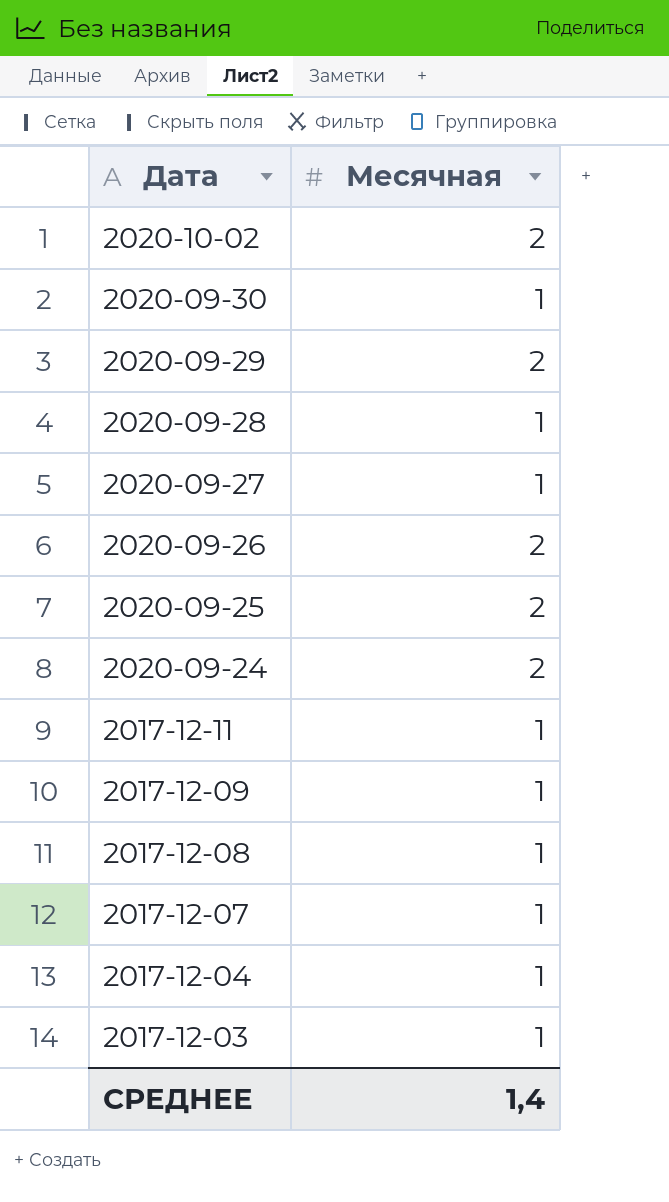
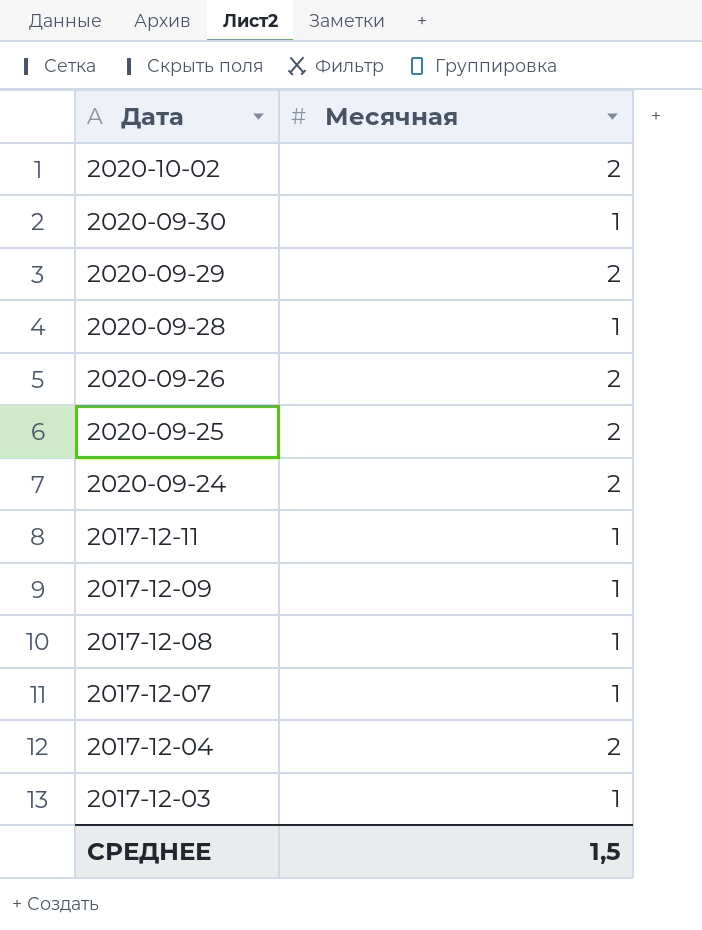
row 2020-09-27: 1 -> none
2017-12-04 | Месячная: 1 -> 2
СРЕДНЕЕ | Месячная: 1,4 -> 1,5

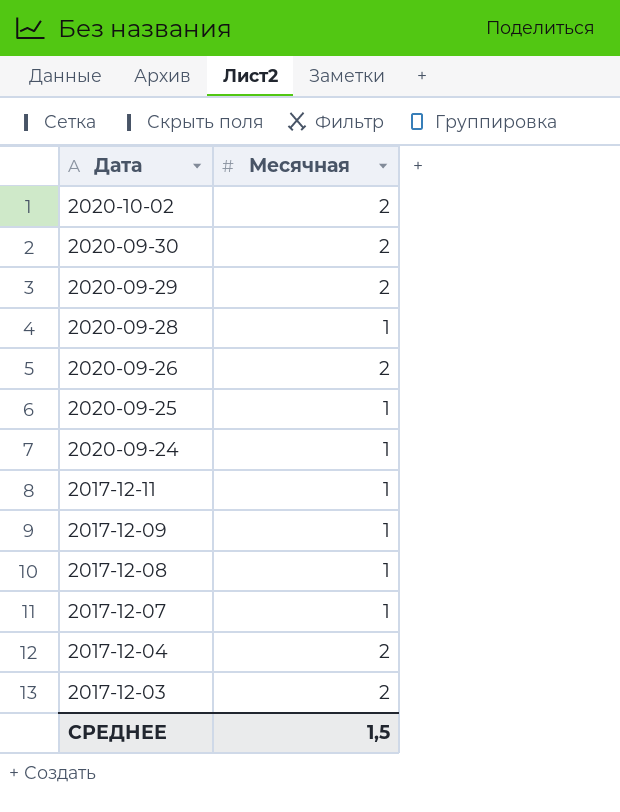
2020-09-30 | Месячная: 1 -> 2
2020-09-25 | Месячная: 2 -> 1
2020-09-24 | Месячная: 2 -> 1
2017-12-03 | Месячная: 1 -> 2

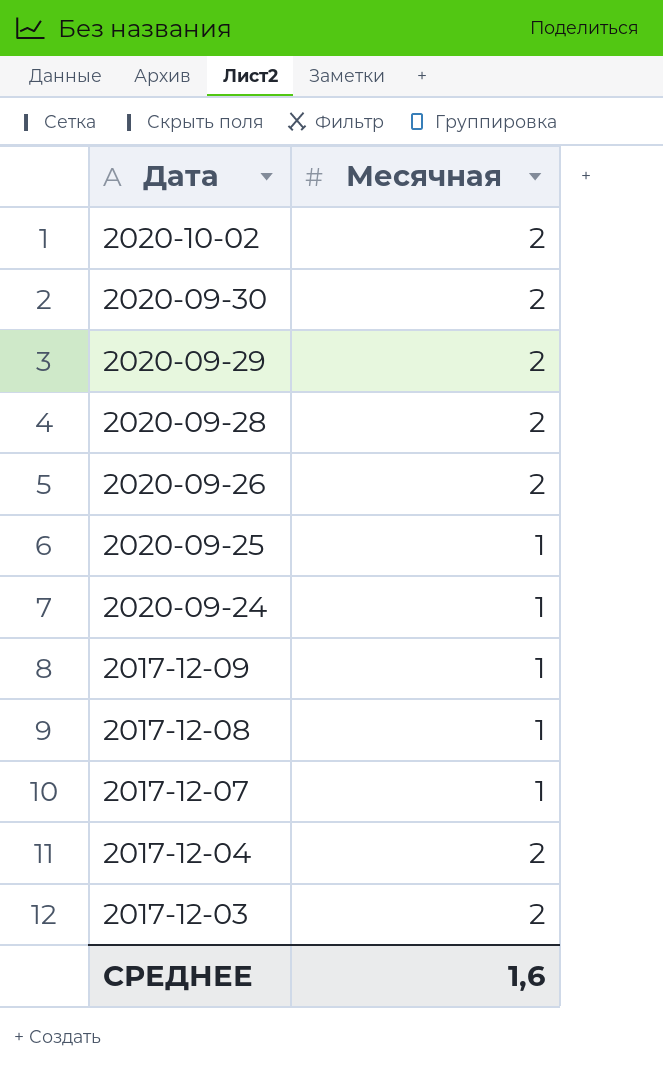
row 2017-12-11: 1 -> none
2020-09-28 | Месячная: 1 -> 2
СРЕДНЕЕ | Месячная: 1,5 -> 1,6

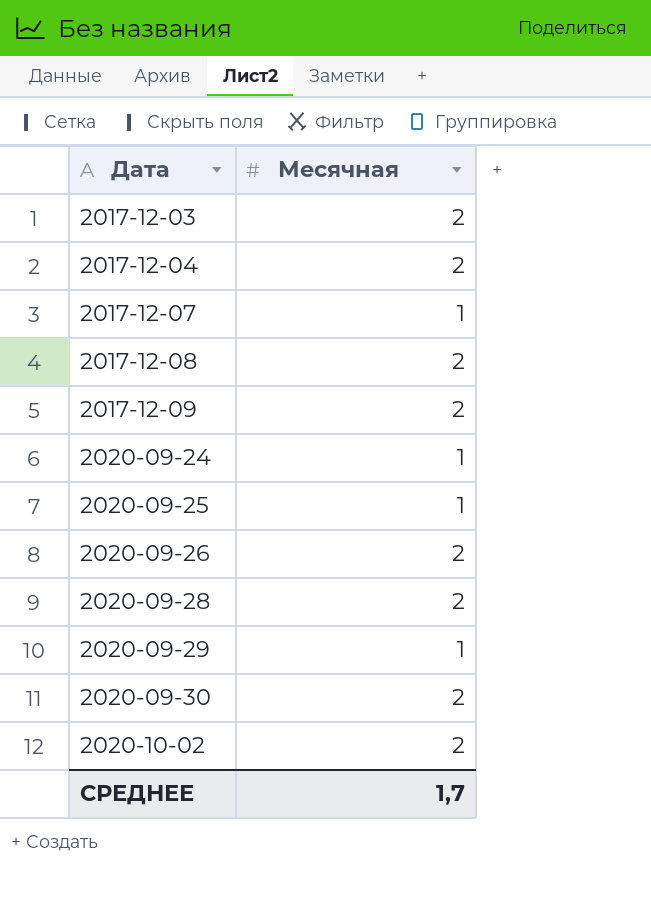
row order: Дата descending -> Дата ascending
2017-12-08 | Месячная: 1 -> 2
2017-12-09 | Месячная: 1 -> 2
2020-09-29 | Месячная: 2 -> 1
СРЕДНЕЕ | Месячная: 1,6 -> 1,7

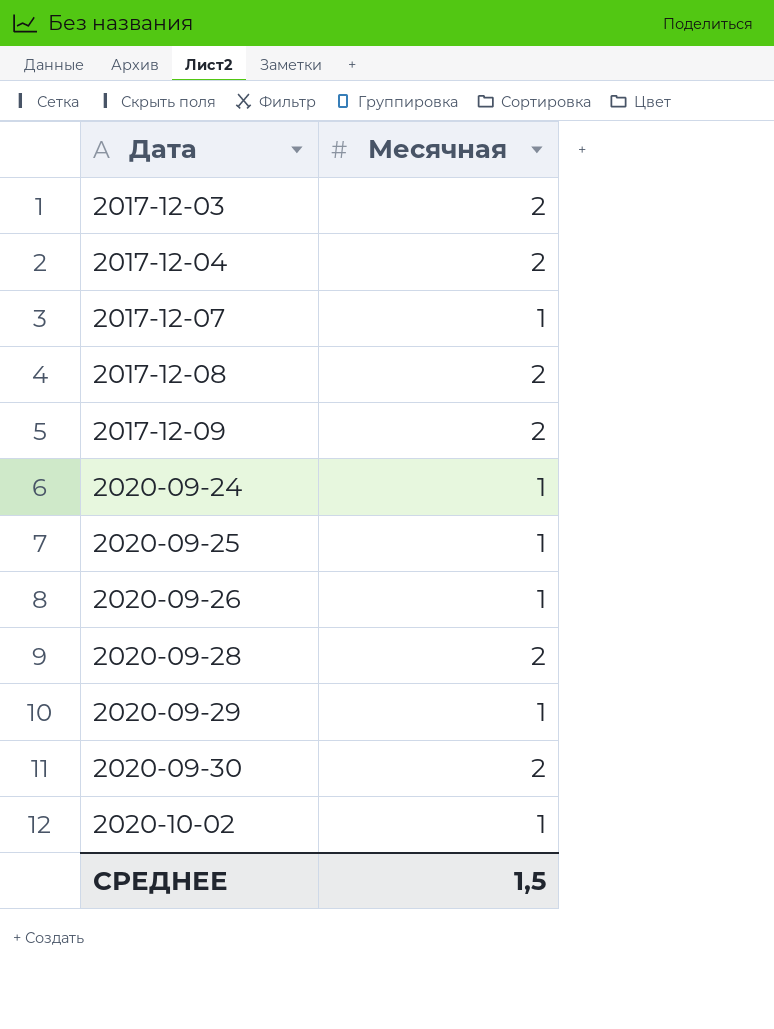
2020-09-26 | Месячная: 2 -> 1
2020-10-02 | Месячная: 2 -> 1
СРЕДНЕЕ | Месячная: 1,7 -> 1,5

